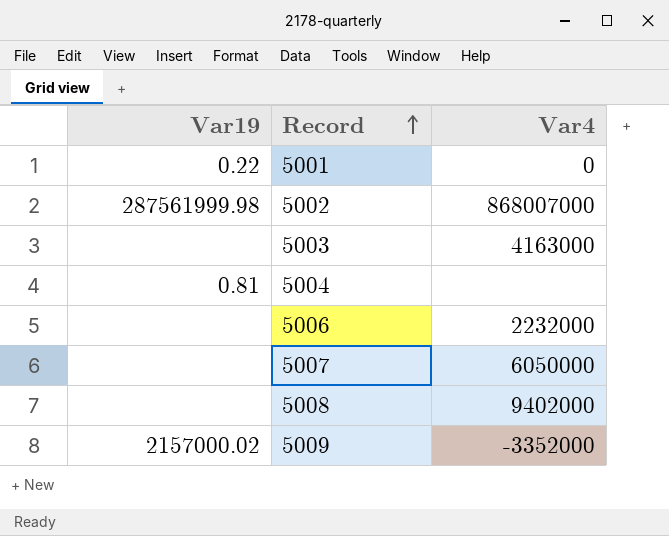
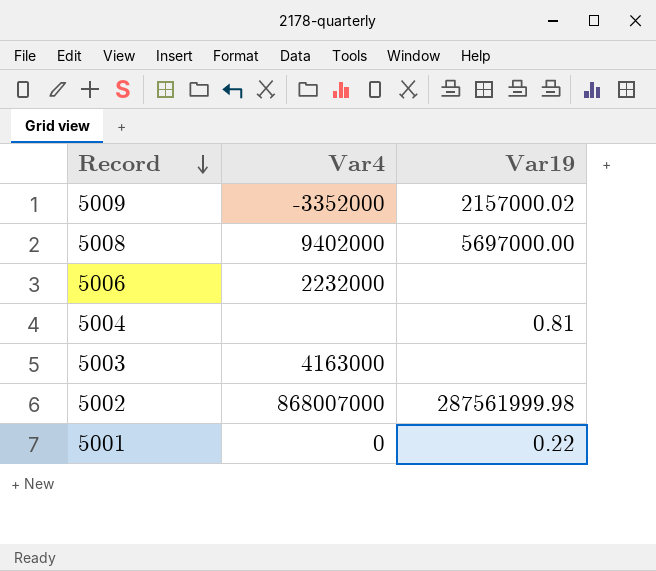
row order: Record ascending -> Record descending
column Var19 | position: 1 -> 3
row 5007: none | 6050000 -> none
5008 | Var19: none -> 5697000.00

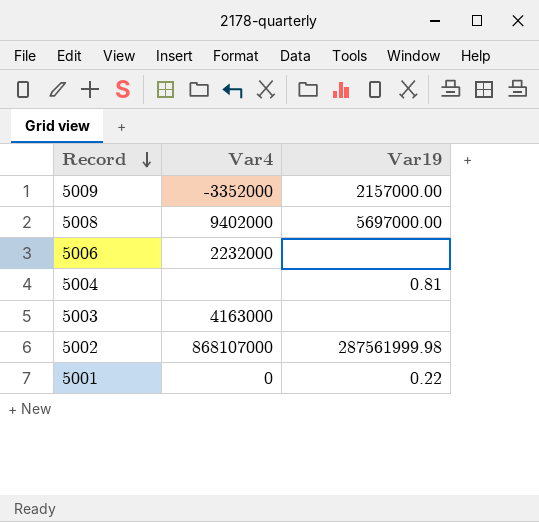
5009 | Var19: 2157000.02 -> 2157000.00
5002 | Var4: 868007000 -> 868107000

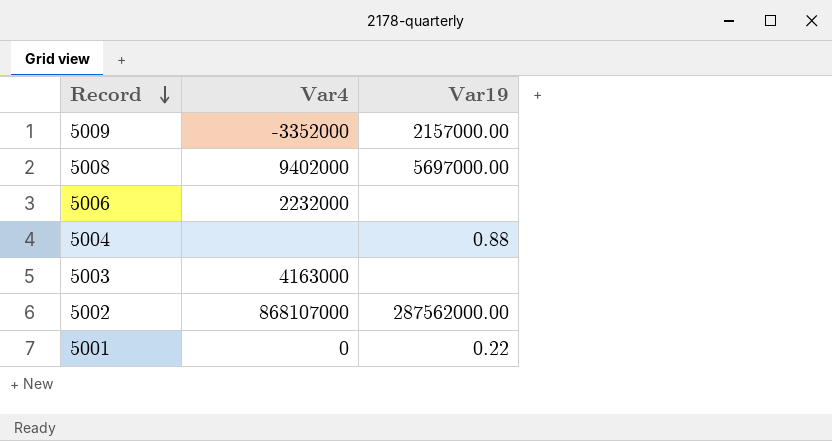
5004 | Var19: 0.81 -> 0.88
5002 | Var19: 287561999.98 -> 287562000.00

